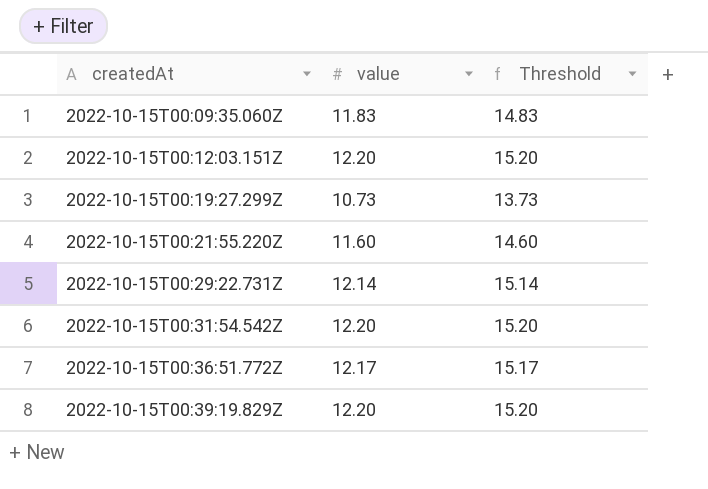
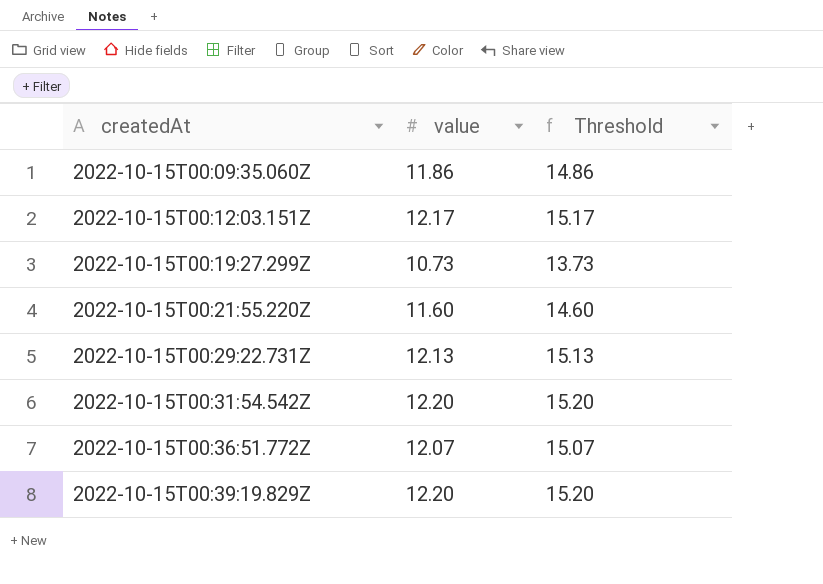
2022-10-15T00:09:35.060Z | value: 11.83 -> 11.86
2022-10-15T00:09:35.060Z | Threshold: 14.83 -> 14.86
2022-10-15T00:12:03.151Z | value: 12.20 -> 12.17
2022-10-15T00:12:03.151Z | Threshold: 15.20 -> 15.17
2022-10-15T00:29:22.731Z | value: 12.14 -> 12.13
2022-10-15T00:29:22.731Z | Threshold: 15.14 -> 15.13
2022-10-15T00:36:51.772Z | value: 12.17 -> 12.07
2022-10-15T00:36:51.772Z | Threshold: 15.17 -> 15.07

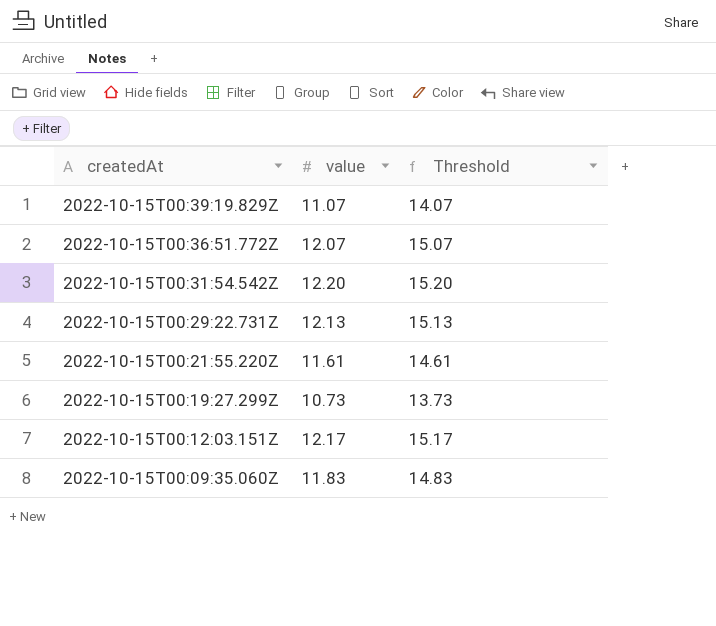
row order: createdAt ascending -> createdAt descending
2022-10-15T00:39:19.829Z | value: 12.20 -> 11.07
2022-10-15T00:39:19.829Z | Threshold: 15.20 -> 14.07
2022-10-15T00:21:55.220Z | value: 11.60 -> 11.61
2022-10-15T00:21:55.220Z | Threshold: 14.60 -> 14.61
2022-10-15T00:09:35.060Z | value: 11.86 -> 11.83
2022-10-15T00:09:35.060Z | Threshold: 14.86 -> 14.83

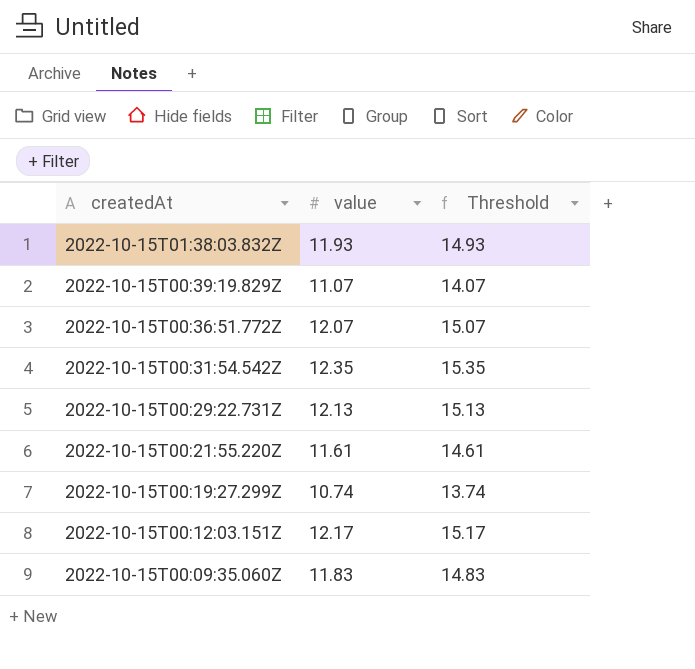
row 2022-10-15T01:38:03.832Z: none -> 11.93 | 14.93
2022-10-15T00:31:54.542Z | value: 12.20 -> 12.35
2022-10-15T00:31:54.542Z | Threshold: 15.20 -> 15.35
2022-10-15T00:19:27.299Z | value: 10.73 -> 10.74
2022-10-15T00:19:27.299Z | Threshold: 13.73 -> 13.74

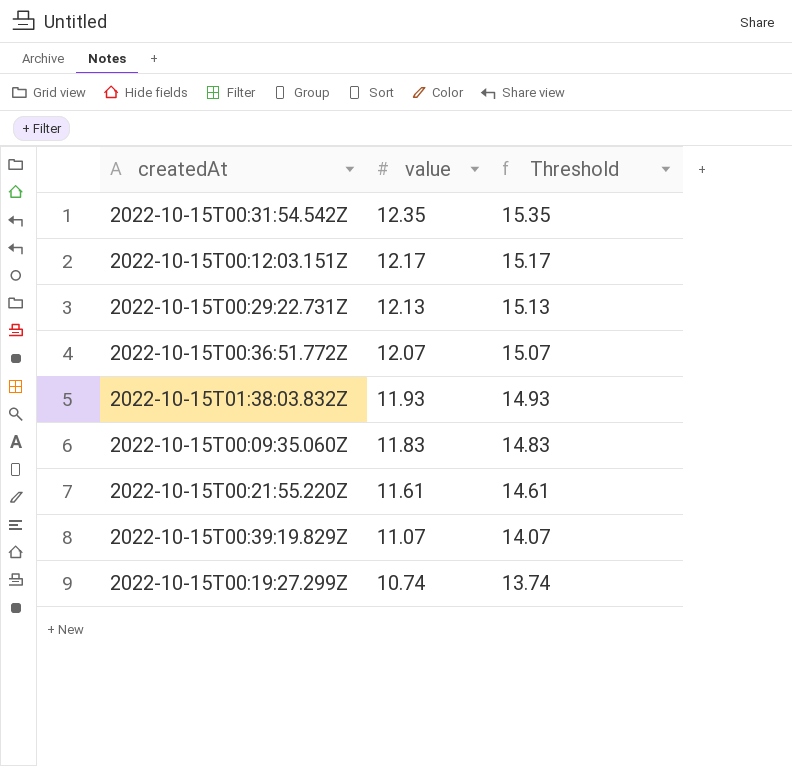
row order: createdAt descending -> value descending

